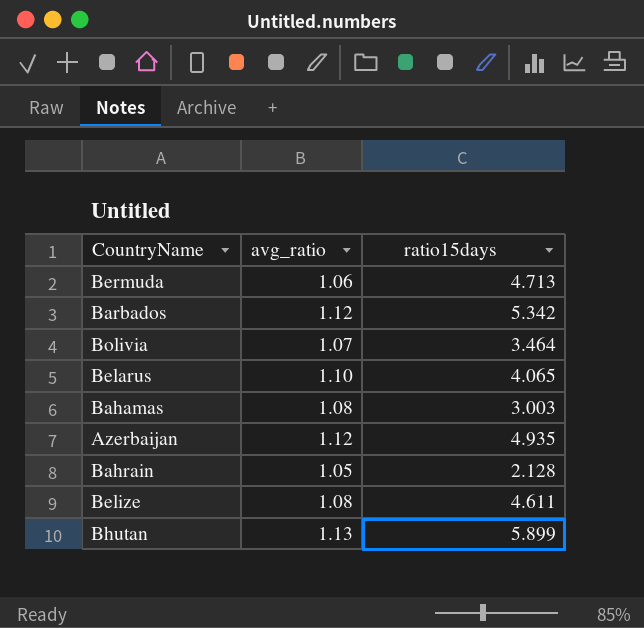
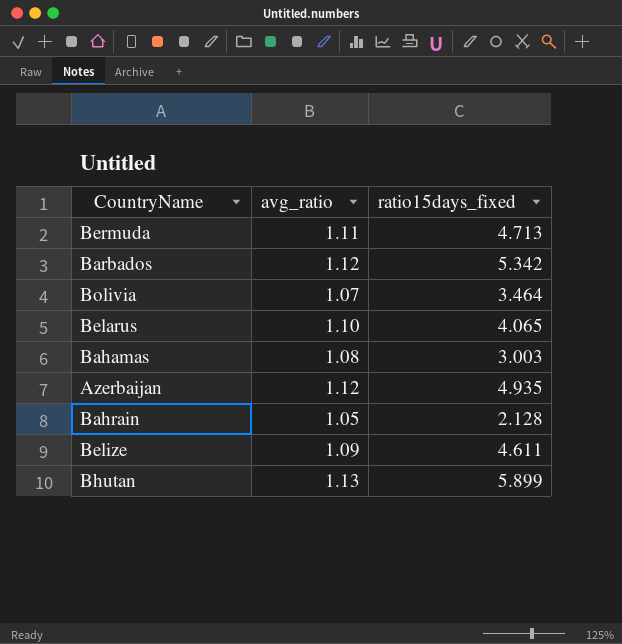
column name: ratio15days -> ratio15days_fixed
Bermuda | avg_ratio: 1.06 -> 1.11
Belize | avg_ratio: 1.08 -> 1.09

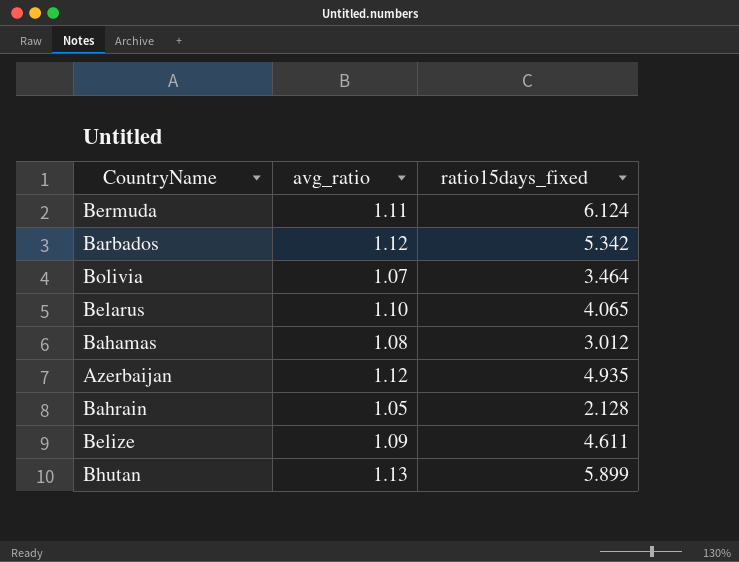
Bermuda | ratio15days_fixed: 4.713 -> 6.124
Bahamas | ratio15days_fixed: 3.003 -> 3.012

